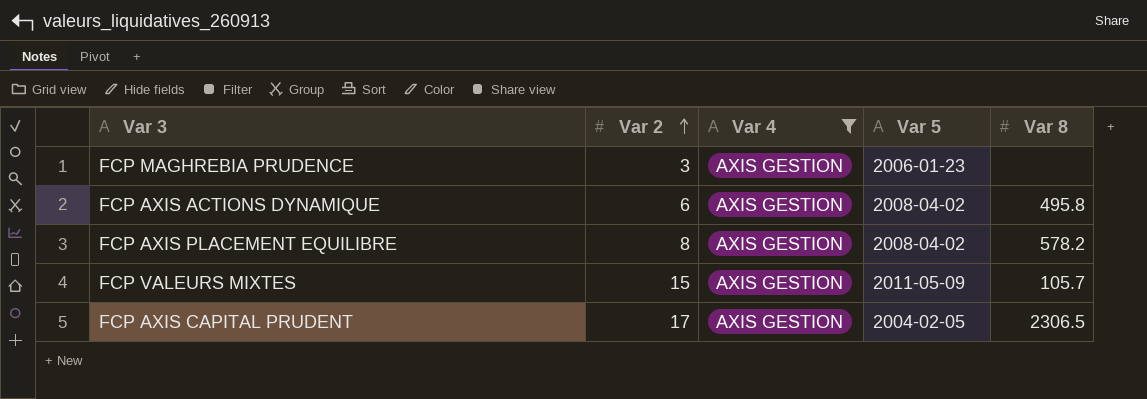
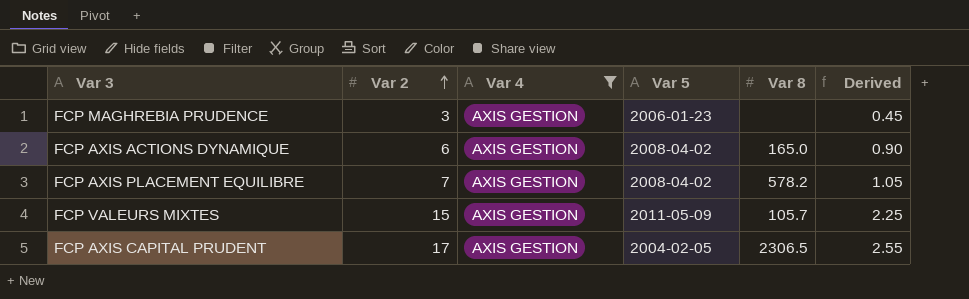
column Derived | formula: none -> [Var 2] * 0.15
FCP AXIS ACTIONS DYNAMIQUE | Var 8: 495.8 -> 165.0
FCP AXIS PLACEMENT EQUILIBRE | Var 2: 8 -> 7

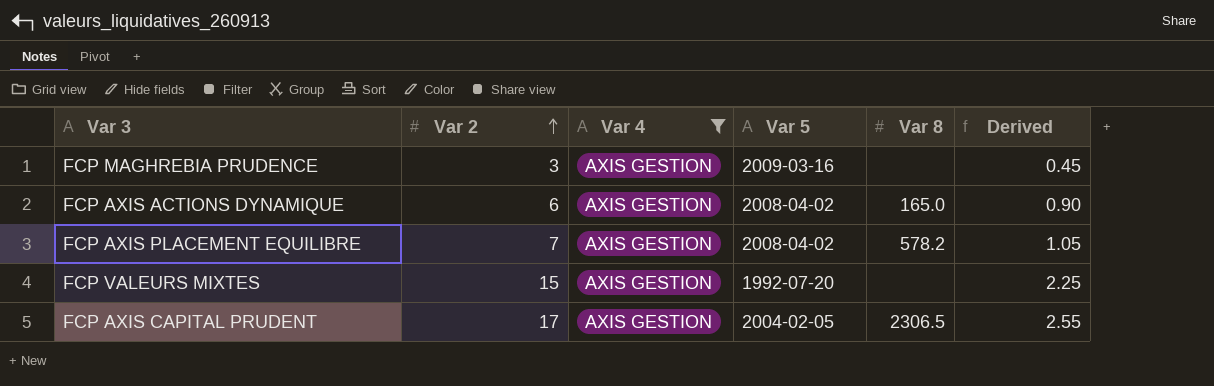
FCP MAGHREBIA PRUDENCE | Var 5: 2006-01-23 -> 2009-03-16
FCP VALEURS MIXTES | Var 5: 2011-05-09 -> 1992-07-20
FCP VALEURS MIXTES | Var 8: 105.7 -> none

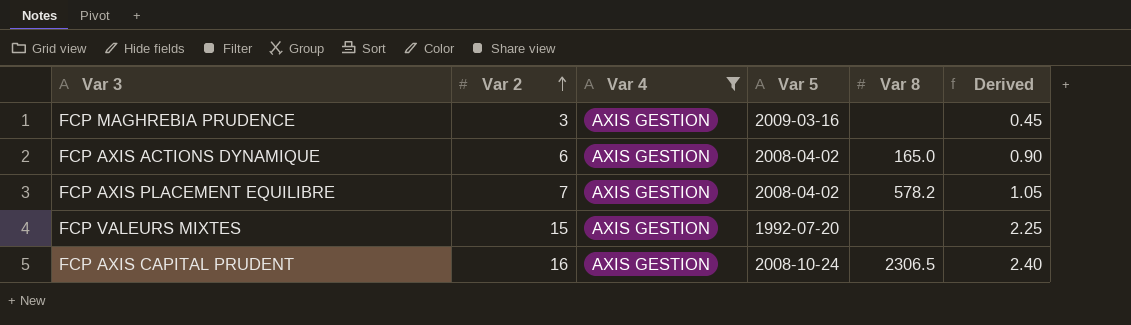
FCP AXIS CAPITAL PRUDENT | Var 2: 17 -> 16
FCP AXIS CAPITAL PRUDENT | Var 5: 2004-02-05 -> 2008-10-24
FCP AXIS CAPITAL PRUDENT | Derived: 2.55 -> 2.40

